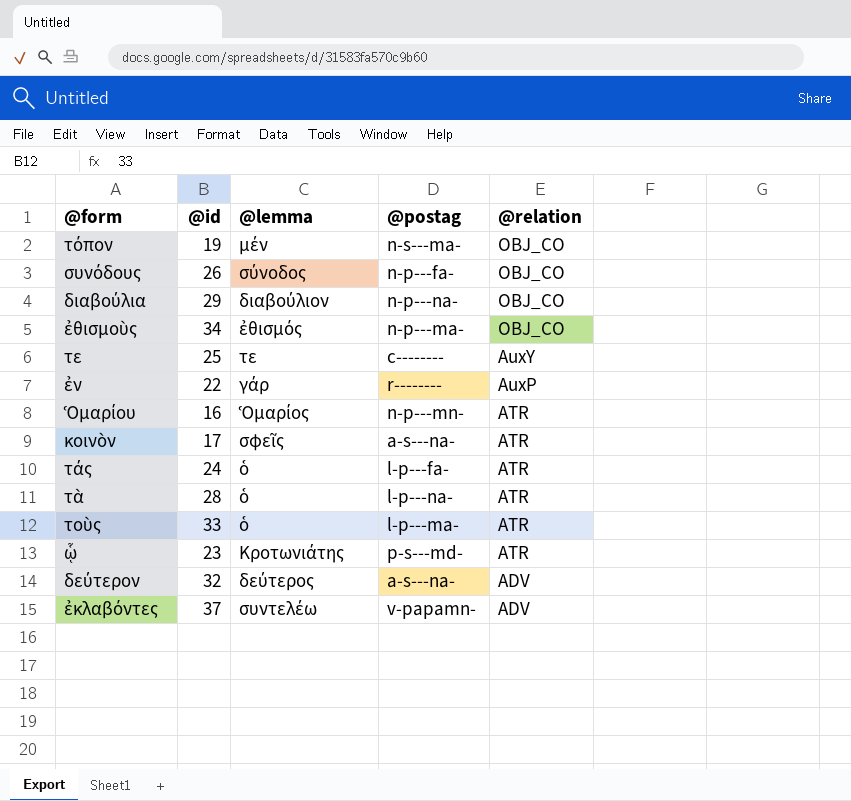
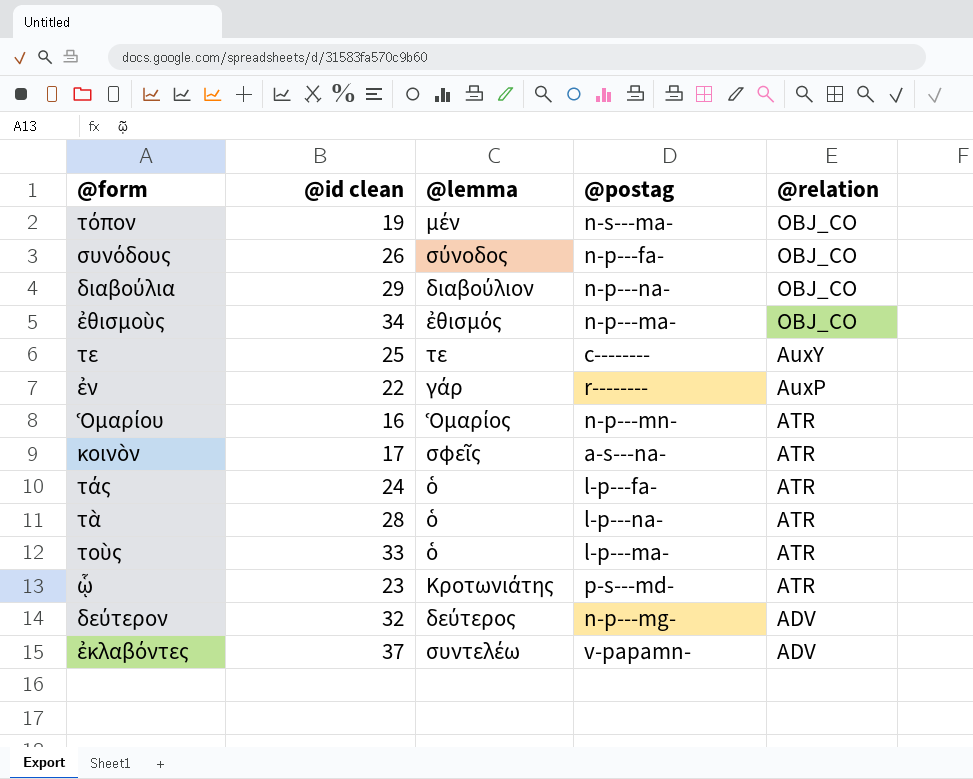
column name: @id -> @id clean
δεύτερον | @postag: a-s---na- -> n-p---mg-

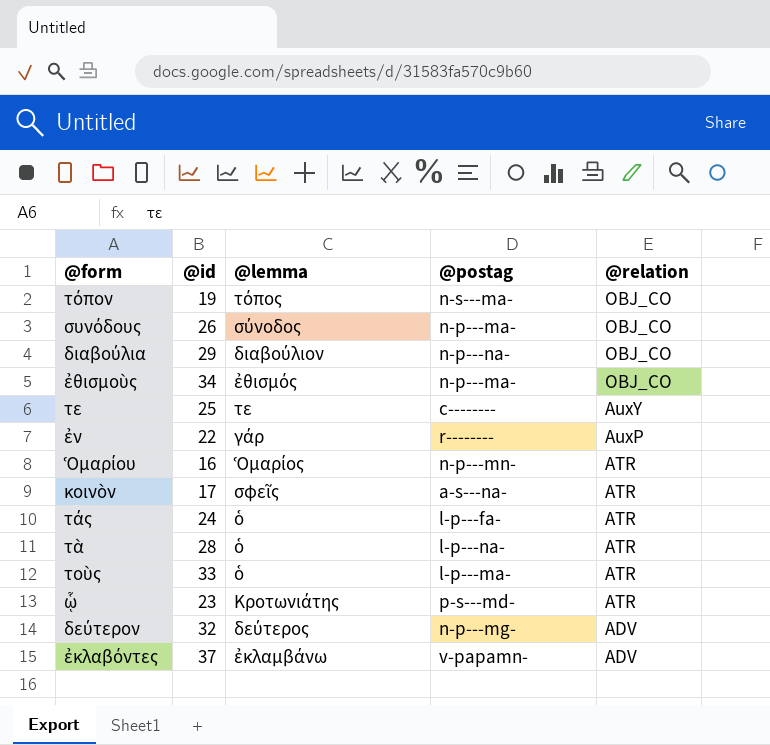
column name: @id clean -> @id
τόπον | @lemma: μέν -> τόπος
συνόδους | @postag: n-p---fa- -> n-p---ma-
ἐκλαβόντες | @lemma: συντελέω -> ἐκλαμβάνω

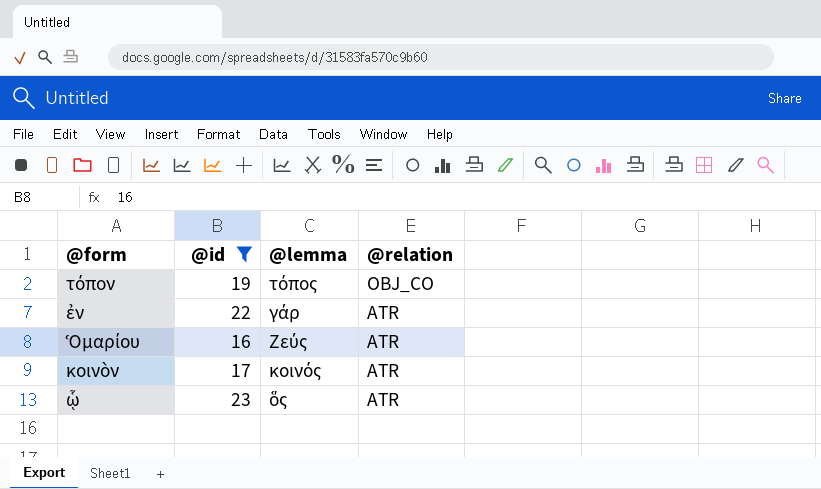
filter: none -> @id <= 23
column @postag | position: 4 -> none
ἐν | @relation: AuxP -> ATR
Ὁμαρίου | @lemma: Ὁμαρίος -> Ζεύς
κοινὸν | @lemma: σφεῖς -> κοινός
ᾧ | @lemma: Κροτωνιάτης -> ὅς

